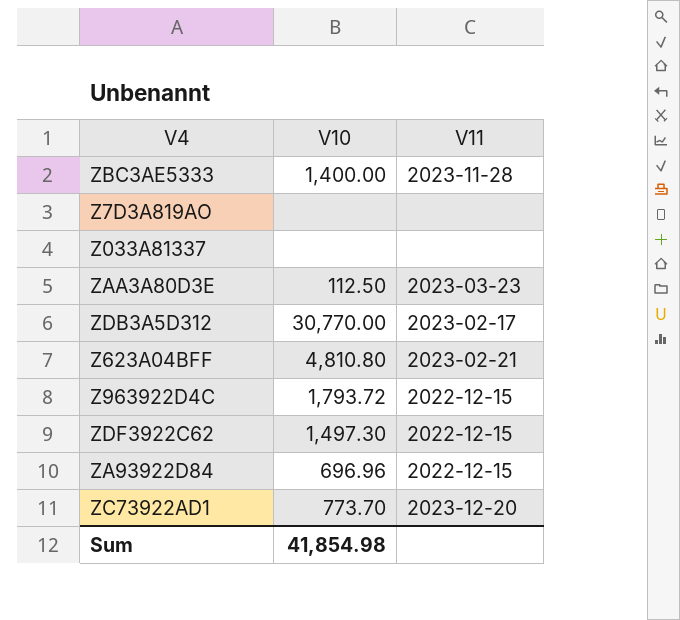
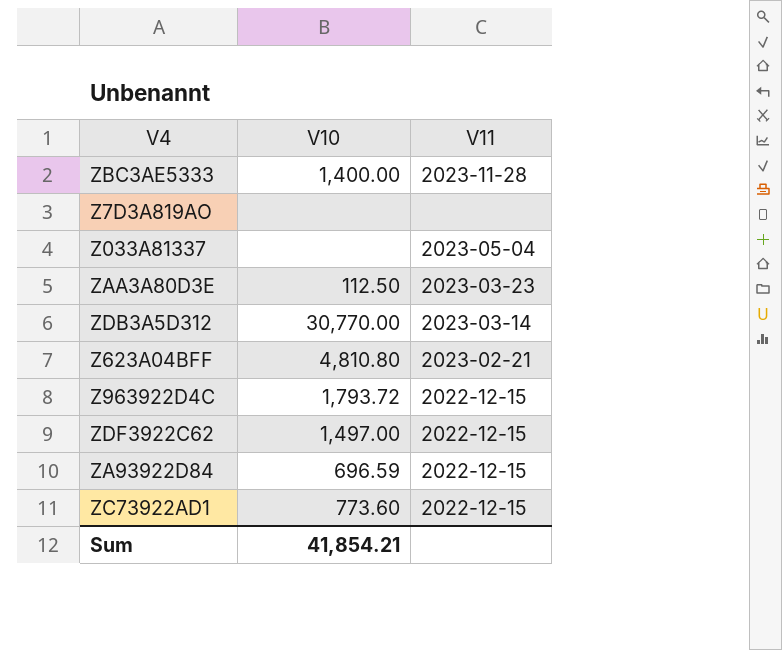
Z033A81337 | V11: none -> 2023-05-04
ZDB3A5D312 | V11: 2023-02-17 -> 2023-03-14
ZDF3922C62 | V10: 1,497.30 -> 1,497.00
ZA93922D84 | V10: 696.96 -> 696.59
ZC73922AD1 | V10: 773.70 -> 773.60
ZC73922AD1 | V11: 2023-12-20 -> 2022-12-15
Sum | V10: 41,854.98 -> 41,854.21

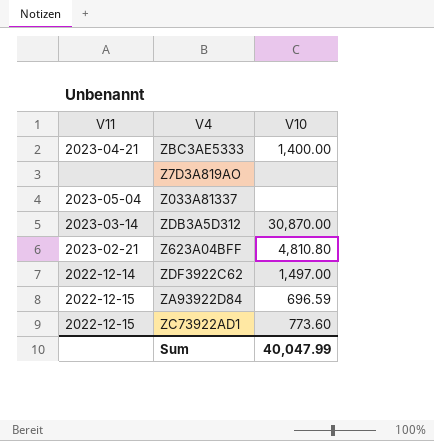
column V11 | position: 3 -> 1
row ZAA3A80D3E: 112.50 | 2023-03-23 -> none
row Z963922D4C: 1,793.72 | 2022-12-15 -> none
ZBC3AE5333 | V11: 2023-11-28 -> 2023-04-21
ZDB3A5D312 | V10: 30,770.00 -> 30,870.00
ZDF3922C62 | V11: 2022-12-15 -> 2022-12-14
Sum | V10: 41,854.21 -> 40,047.99

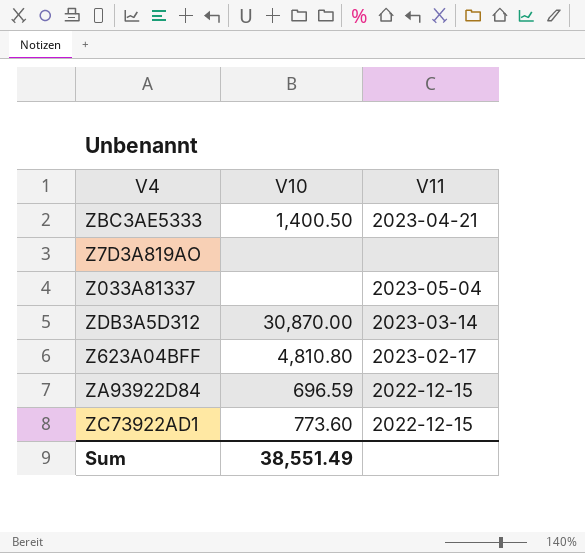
column V11 | position: 1 -> 3
row ZDF3922C62: 2022-12-14 | 1,497.00 -> none
ZBC3AE5333 | V10: 1,400.00 -> 1,400.50
Z623A04BFF | V11: 2023-02-21 -> 2023-02-17
Sum | V10: 40,047.99 -> 38,551.49

